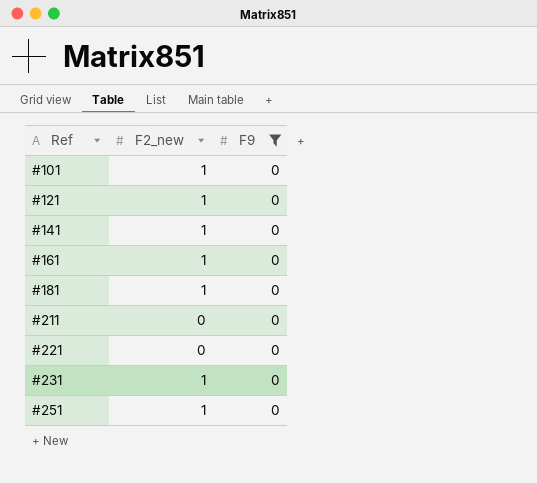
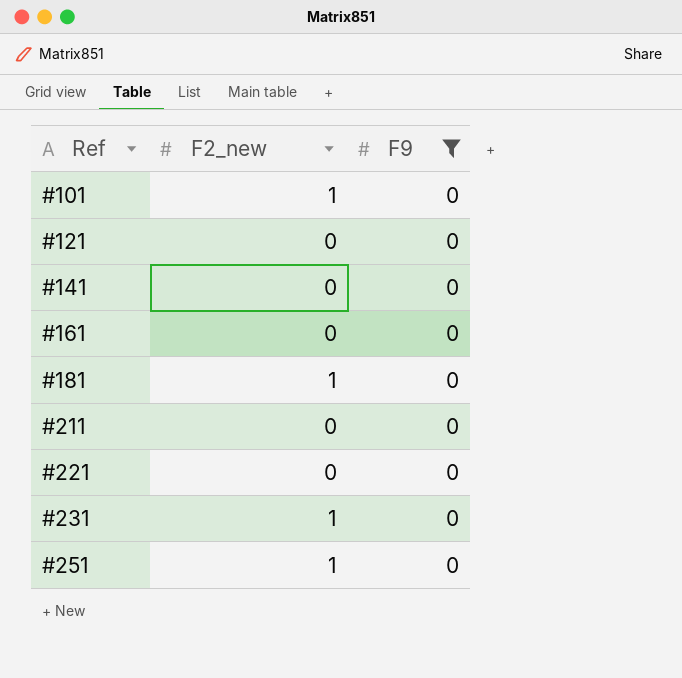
#121 | F2_new: 1 -> 0
#141 | F2_new: 1 -> 0
#161 | F2_new: 1 -> 0

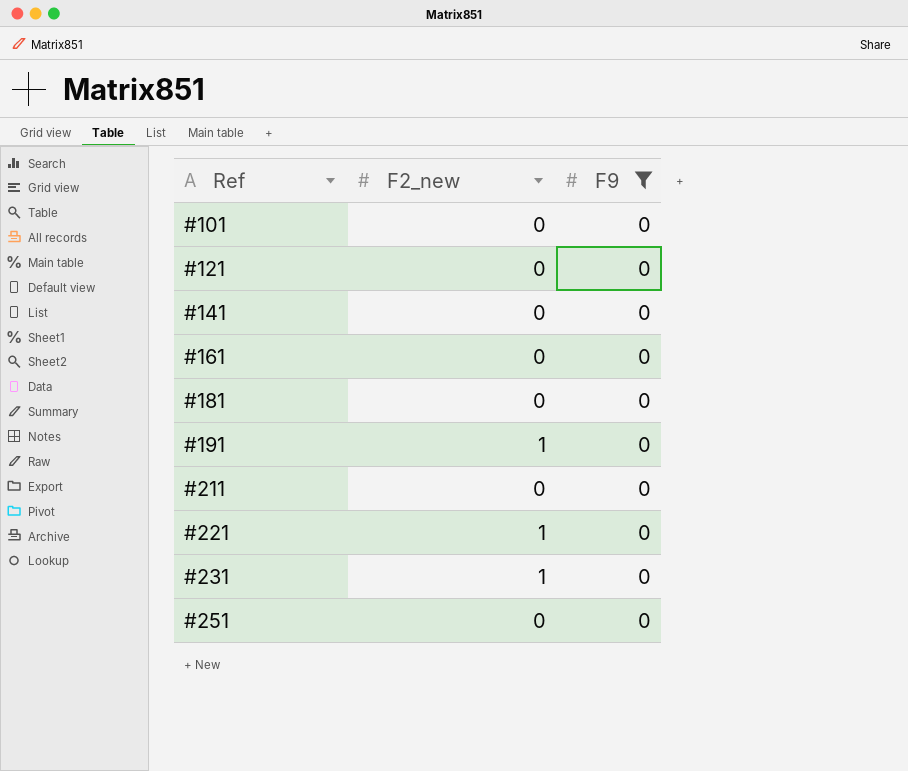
#101 | F2_new: 1 -> 0
#181 | F2_new: 1 -> 0
row #191: none -> 1 | 0
#221 | F2_new: 0 -> 1
#251 | F2_new: 1 -> 0

